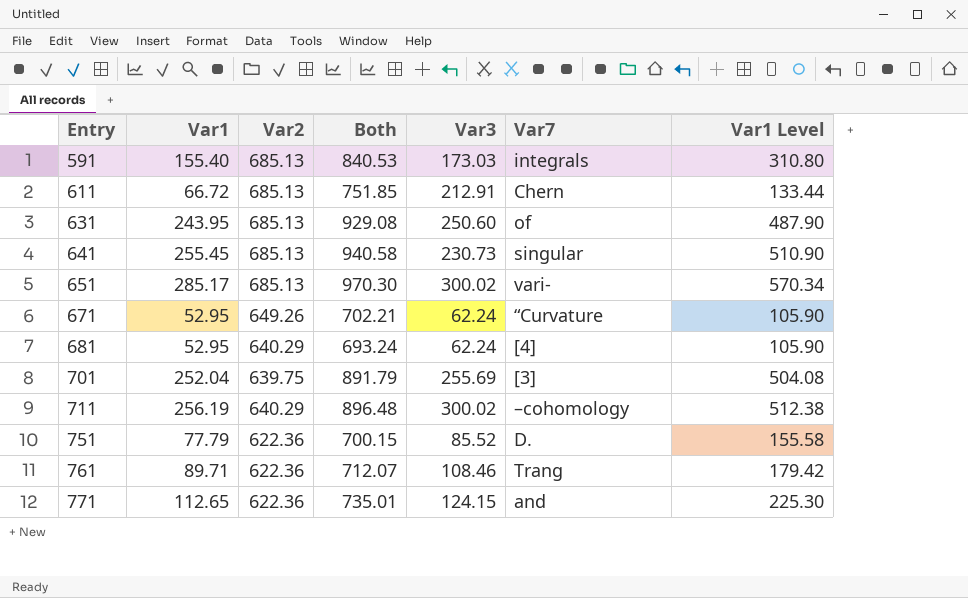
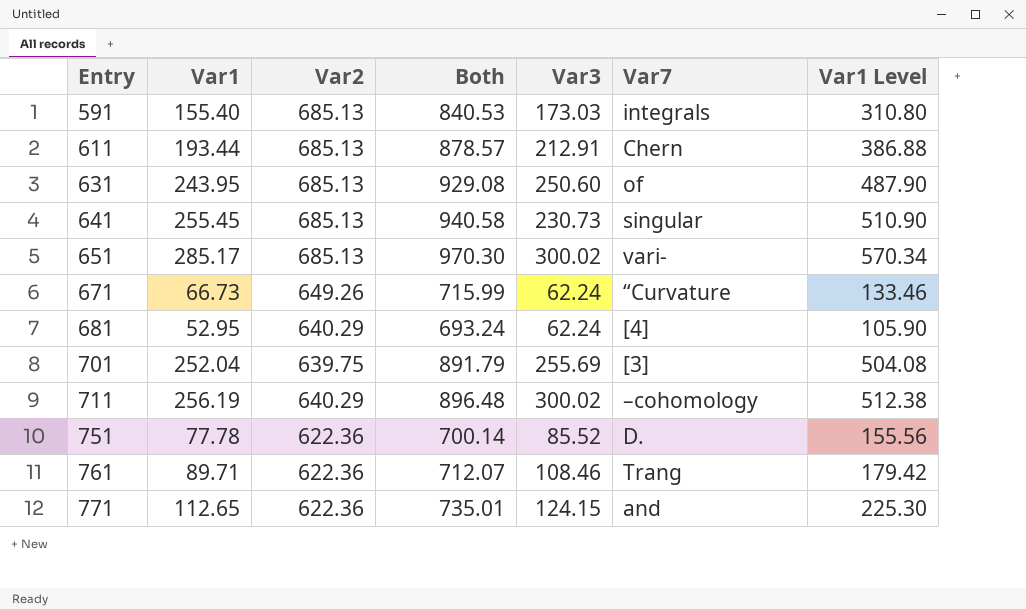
611 | Var1: 66.72 -> 193.44
611 | Both: 751.85 -> 878.57
611 | Var1 Level: 133.44 -> 386.88
671 | Var1: 52.95 -> 66.73
671 | Both: 702.21 -> 715.99
671 | Var1 Level: 105.90 -> 133.46
751 | Var1: 77.79 -> 77.78
751 | Both: 700.15 -> 700.14
751 | Var1 Level: 155.58 -> 155.56

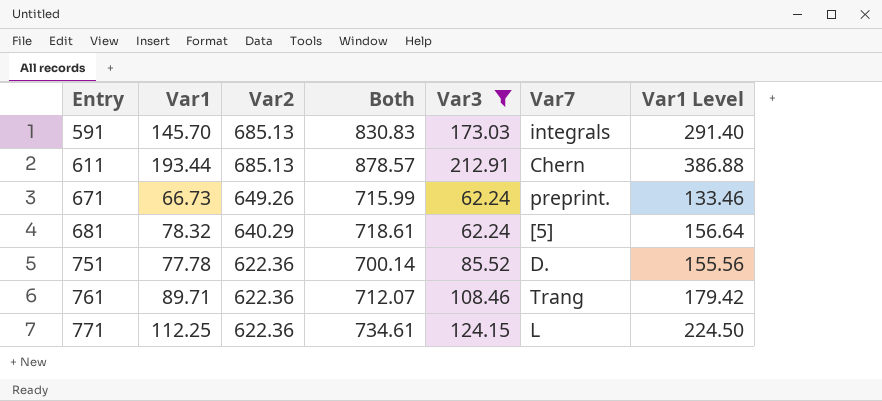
filter: none -> Var3 <= 212.91
591 | Var1: 155.40 -> 145.70
591 | Both: 840.53 -> 830.83
591 | Var1 Level: 310.80 -> 291.40
671 | Var7: “Curvature -> preprint.
681 | Var1: 52.95 -> 78.32
681 | Both: 693.24 -> 718.61
681 | Var7: [4] -> [5]
681 | Var1 Level: 105.90 -> 156.64
771 | Var1: 112.65 -> 112.25
771 | Both: 735.01 -> 734.61
771 | Var7: and -> L
771 | Var1 Level: 225.30 -> 224.50

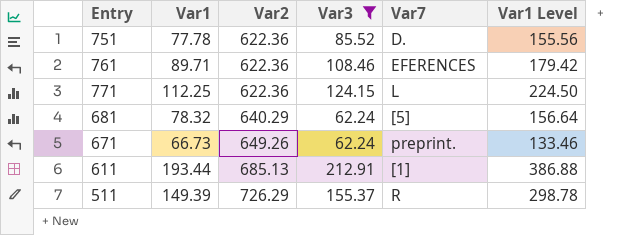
row order: Entry ascending -> Var2 ascending
column Both | formula: [Var1] + [Var2] -> none
row 591: 145.70 | 685.13 | 830.83 | 173.03 | integrals | 291.40 -> none
761 | Var7: Trang -> EFERENCES
611 | Var7: Chern -> [1]
row 511: none -> 149.39 | 726.29 | 155.37 | R | 298.78

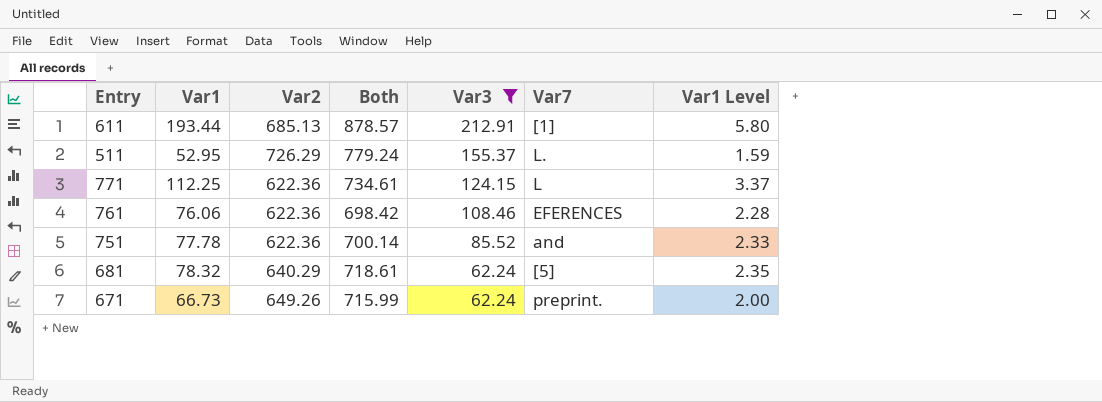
row order: Var2 ascending -> Var3 descending
column Both | formula: none -> [Var1] + [Var2]
column Var1 Level | formula: [Var1] * 2 -> [Var1] * 0.03
511 | Var1: 149.39 -> 52.95
511 | Var7: R -> L.
761 | Var1: 89.71 -> 76.06
751 | Var7: D. -> and

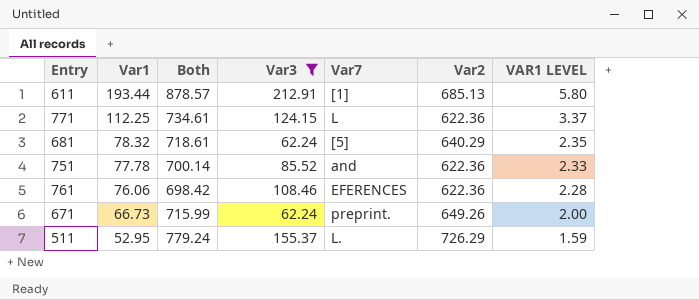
row order: Var3 descending -> Var1 descending
column Var2 | position: 3 -> 6
column name: Var1 Level -> VAR1 LEVEL

